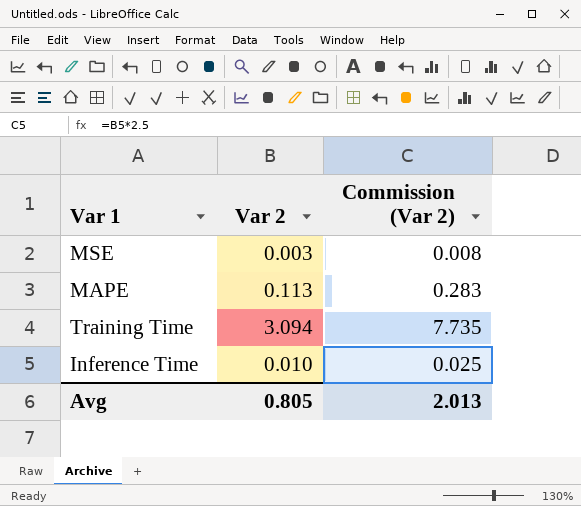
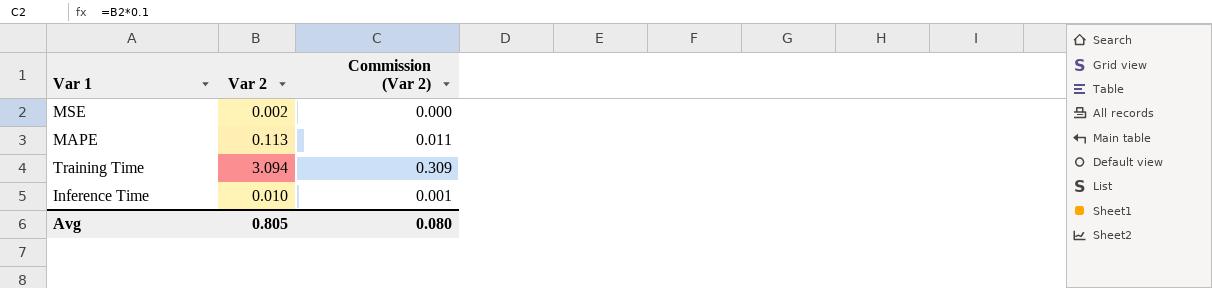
column Commission (Var 2) | formula: [Var 2] * 2.5 -> [Var 2] * 0.1
MSE | Var 2: 0.003 -> 0.002
Avg | Commission (Var 2): 2.013 -> 0.080

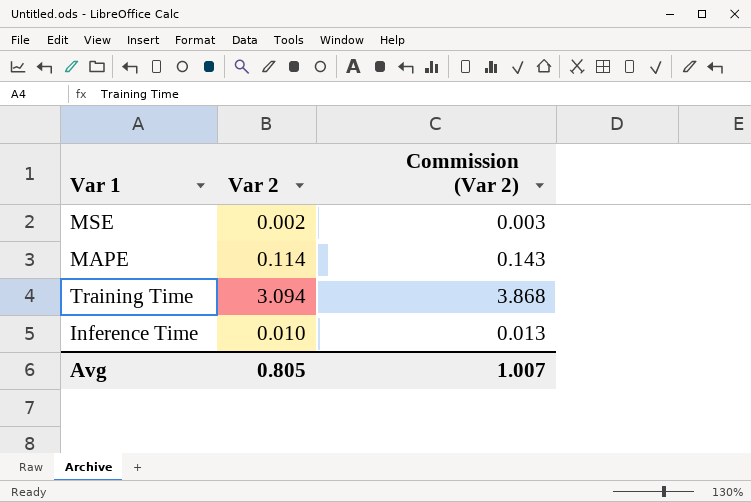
column Commission (Var 2) | formula: [Var 2] * 0.1 -> [Var 2] * 1.25
MAPE | Var 2: 0.113 -> 0.114
Avg | Commission (Var 2): 0.080 -> 1.007

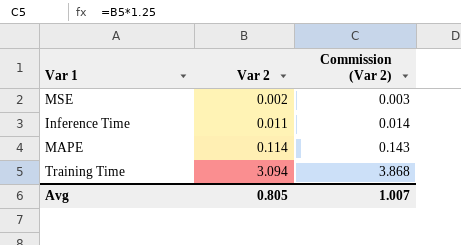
row order: none -> Var 2 ascending
Inference Time | Var 2: 0.010 -> 0.011
Inference Time | Commission (Var 2): 0.013 -> 0.014

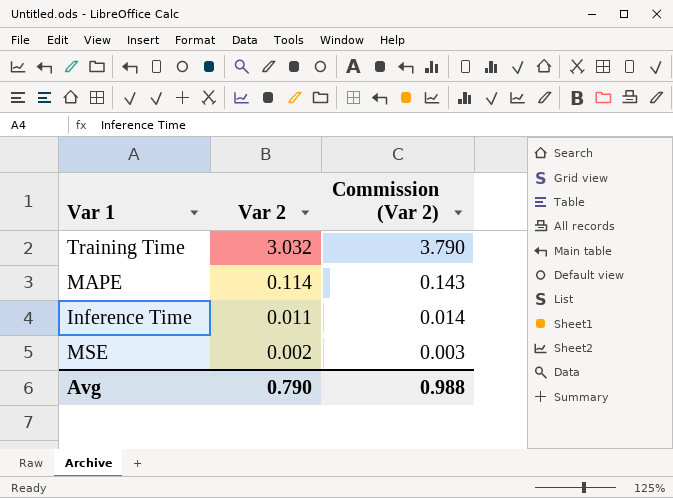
row order: Var 2 ascending -> Var 2 descending
Training Time | Var 2: 3.094 -> 3.032
Training Time | Commission (Var 2): 3.868 -> 3.790
Avg | Var 2: 0.805 -> 0.790
Avg | Commission (Var 2): 1.007 -> 0.988

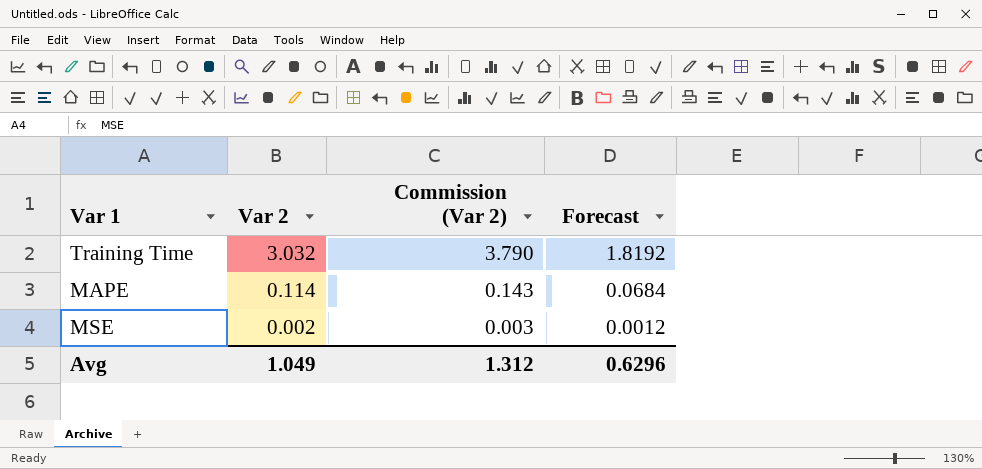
column Forecast | formula: none -> [Var 2] * 0.6
row Inference Time: 0.011 | 0.014 -> none
Avg | Var 2: 0.790 -> 1.049
Avg | Commission (Var 2): 0.988 -> 1.312

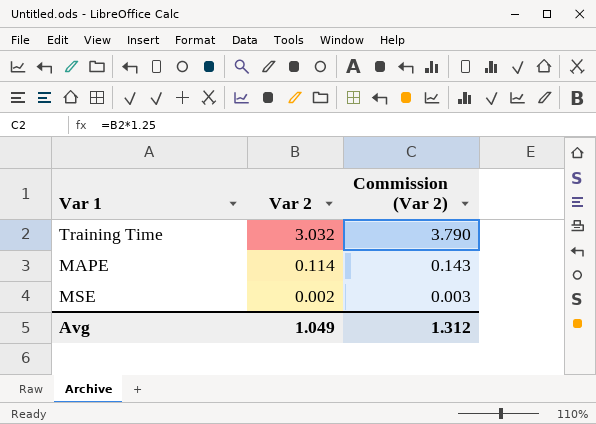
column Forecast | formula: [Var 2] * 0.6 -> none

